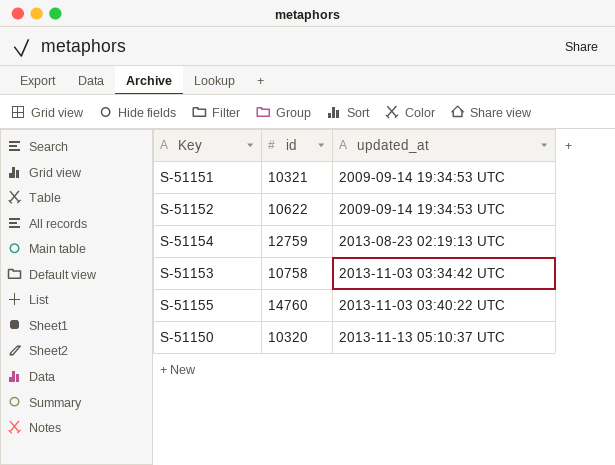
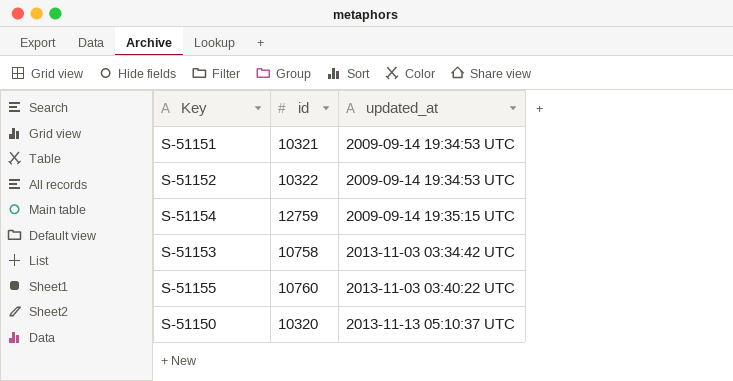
S-51152 | id: 10622 -> 10322
S-51154 | updated_at: 2013-08-23 02:19:13 UTC -> 2009-09-14 19:35:15 UTC
S-51155 | id: 14760 -> 10760

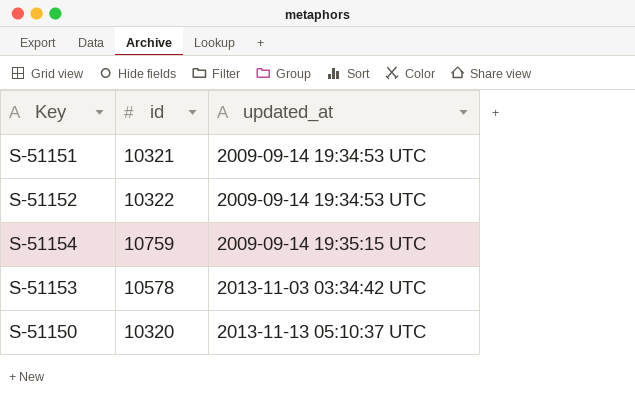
row S-51155: 10760 | 2013-11-03 03:40:22 UTC -> none
S-51154 | id: 12759 -> 10759
S-51153 | id: 10758 -> 10578

